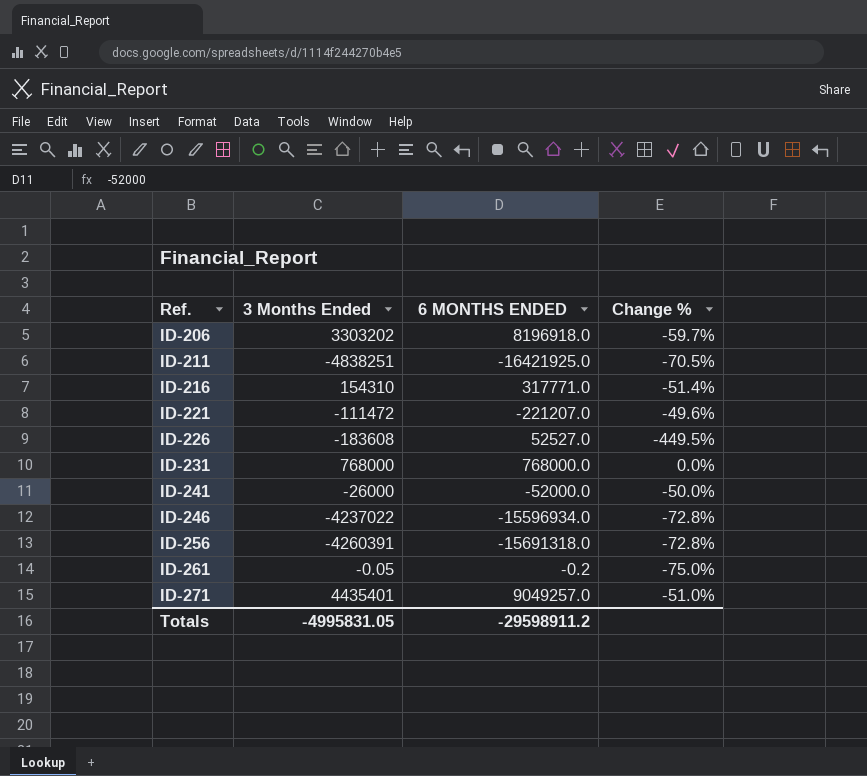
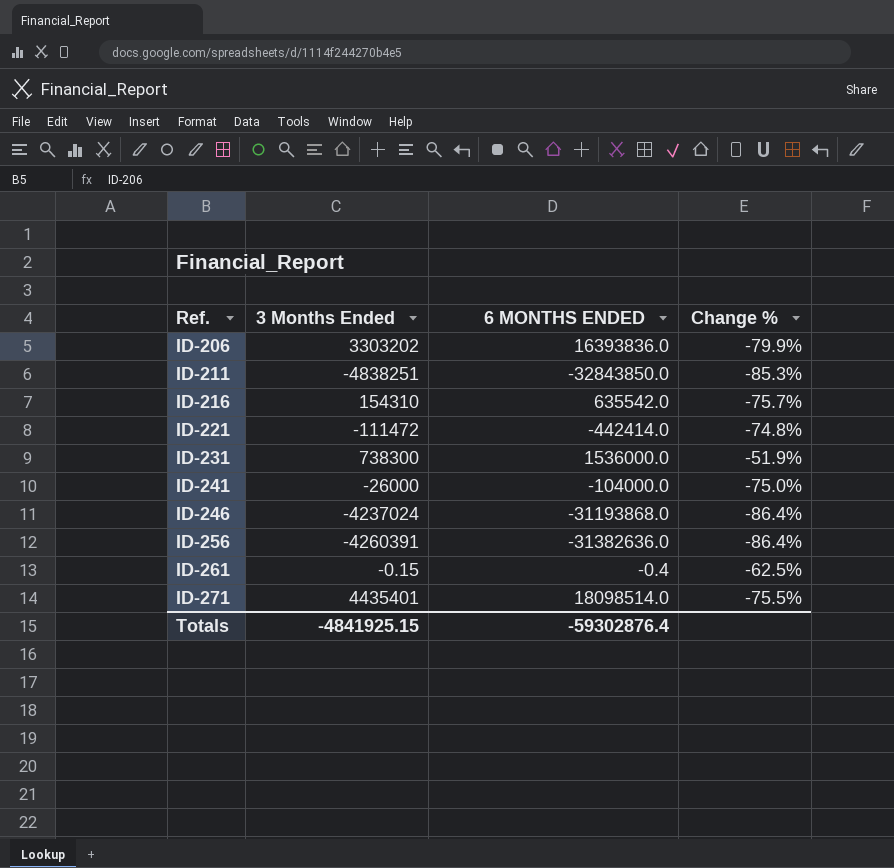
row ID-226: -183608 | 52527.0 | -449.5% -> none
ID-206 | 6 MONTHS ENDED: 8196918.0 -> 16393836.0
ID-206 | Change %: -59.7% -> -79.9%
ID-211 | 6 MONTHS ENDED: -16421925.0 -> -32843850.0
ID-211 | Change %: -70.5% -> -85.3%
ID-216 | 6 MONTHS ENDED: 317771.0 -> 635542.0
ID-216 | Change %: -51.4% -> -75.7%
ID-221 | 6 MONTHS ENDED: -221207.0 -> -442414.0
ID-221 | Change %: -49.6% -> -74.8%
ID-231 | 3 Months Ended: 768000 -> 738300
ID-231 | 6 MONTHS ENDED: 768000.0 -> 1536000.0
ID-231 | Change %: 0.0% -> -51.9%
ID-241 | 6 MONTHS ENDED: -52000.0 -> -104000.0
ID-241 | Change %: -50.0% -> -75.0%
ID-246 | 3 Months Ended: -4237022 -> -4237024
ID-246 | 6 MONTHS ENDED: -15596934.0 -> -31193868.0
ID-246 | Change %: -72.8% -> -86.4%
ID-256 | 6 MONTHS ENDED: -15691318.0 -> -31382636.0
ID-256 | Change %: -72.8% -> -86.4%
ID-261 | 3 Months Ended: -0.05 -> -0.15
ID-261 | 6 MONTHS ENDED: -0.2 -> -0.4
ID-261 | Change %: -75.0% -> -62.5%
ID-271 | 6 MONTHS ENDED: 9049257.0 -> 18098514.0
ID-271 | Change %: -51.0% -> -75.5%
Totals | 3 Months Ended: -4995831.05 -> -4841925.15
Totals | 6 MONTHS ENDED: -29598911.2 -> -59302876.4

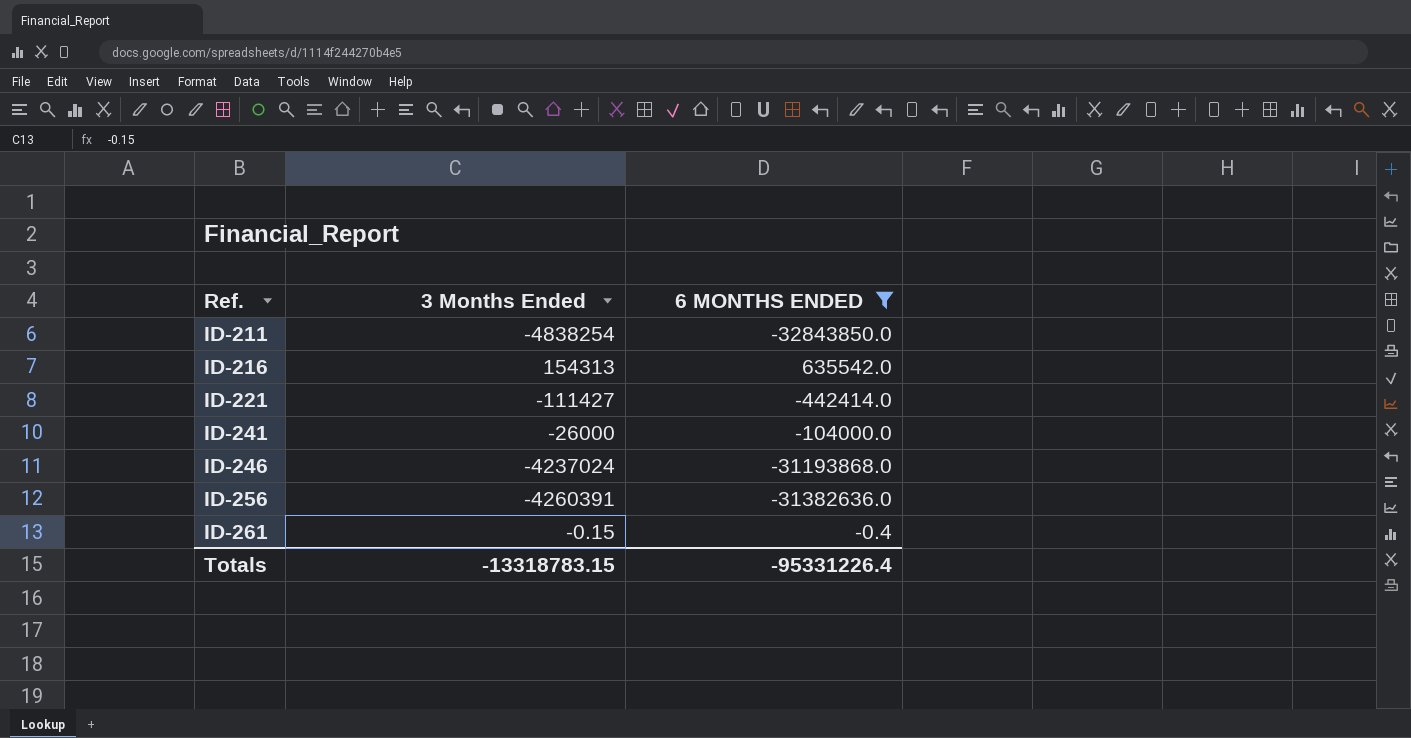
filter: none -> 6 MONTHS ENDED <= 635542.0
column Change % | formula: ([3 Months Ended] - [6 MONTHS ENDED]) / [6 MONTHS ENDED] -> none
ID-211 | 3 Months Ended: -4838251 -> -4838254
ID-216 | 3 Months Ended: 154310 -> 154313
ID-221 | 3 Months Ended: -111472 -> -111427
Totals | 3 Months Ended: -4841925.15 -> -13318783.15
Totals | 6 MONTHS ENDED: -59302876.4 -> -95331226.4

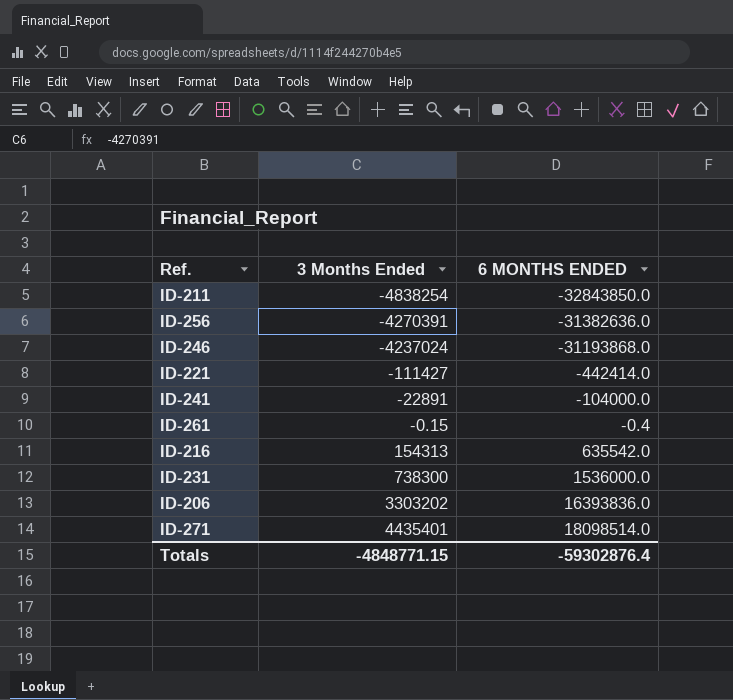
filter: 6 MONTHS ENDED <= 635542.0 -> none
row order: Ref. ascending -> 3 Months Ended ascending
ID-256 | 3 Months Ended: -4260391 -> -4270391
ID-241 | 3 Months Ended: -26000 -> -22891
Totals | 3 Months Ended: -13318783.15 -> -4848771.15
Totals | 6 MONTHS ENDED: -95331226.4 -> -59302876.4

